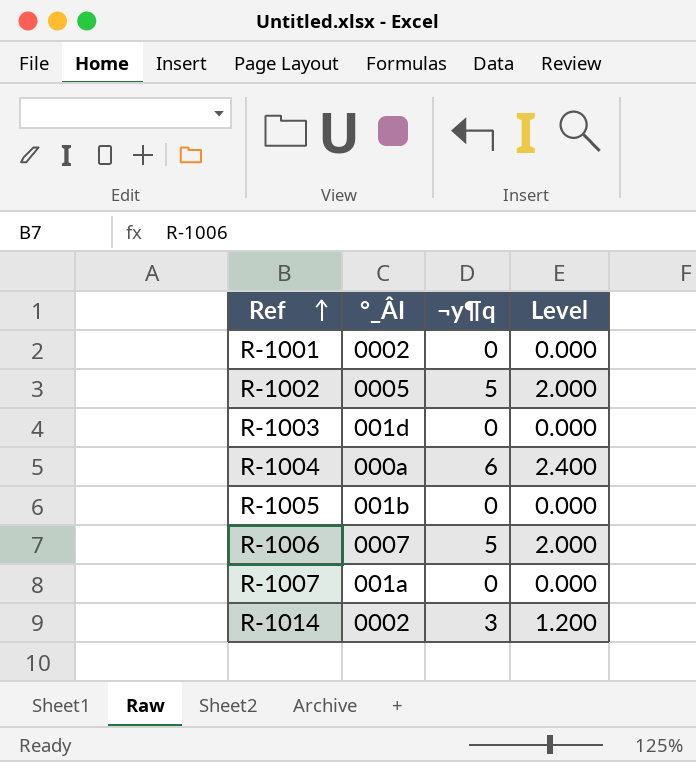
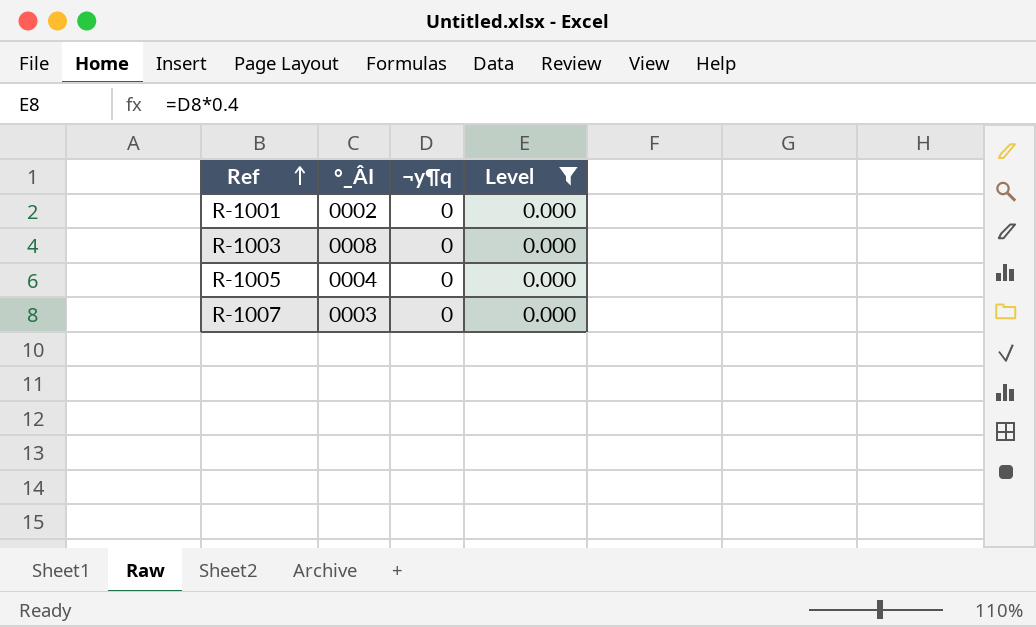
filter: none -> Level = 0.000
R-1003 | °_ÂI: 001d -> 0008
R-1005 | °_ÂI: 001b -> 0004
R-1007 | °_ÂI: 001a -> 0003

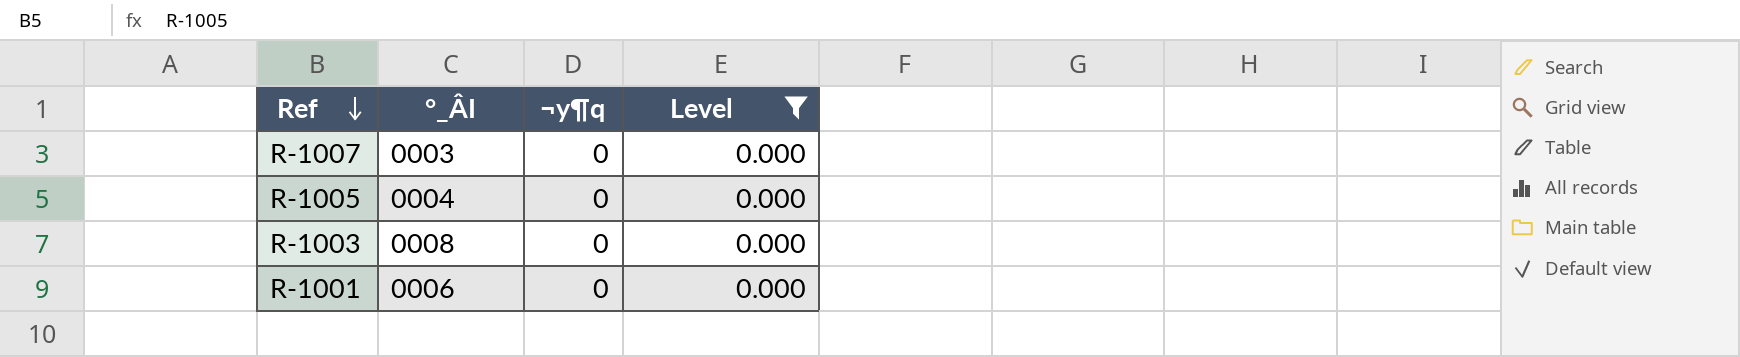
row order: Ref ascending -> Ref descending
R-1001 | °_ÂI: 0002 -> 0006

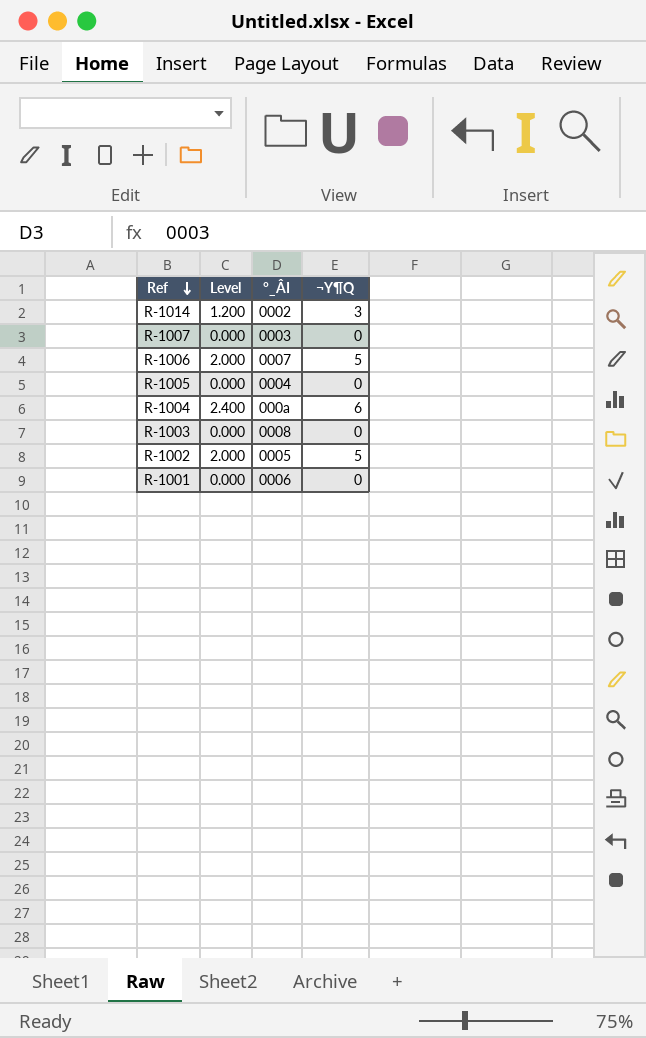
filter: Level = 0.000 -> none
column Level | position: 4 -> 2
column name: ¬y¶q -> ¬Y¶Q

